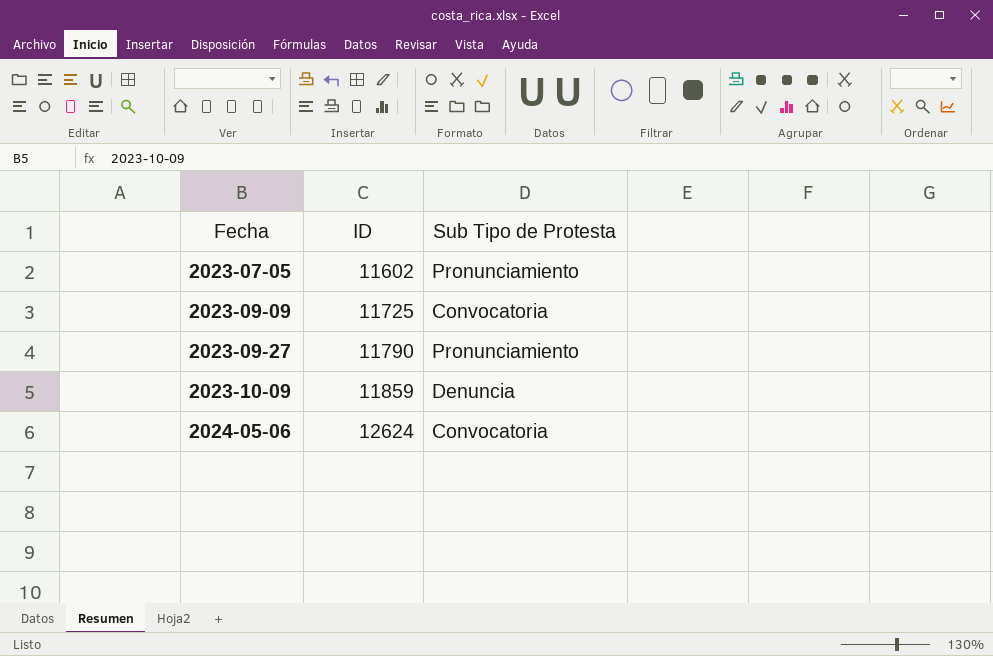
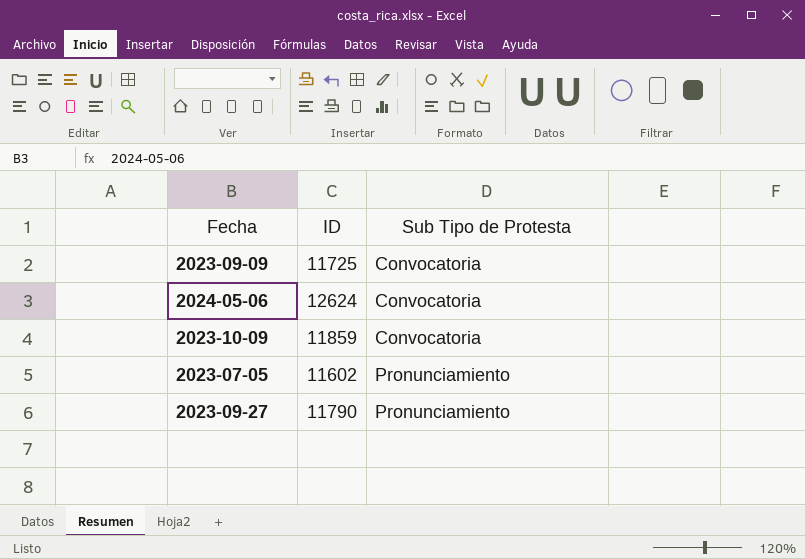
row order: Fecha ascending -> Sub Tipo de Protesta ascending
2023-10-09 | Sub Tipo de Protesta: Denuncia -> Convocatoria

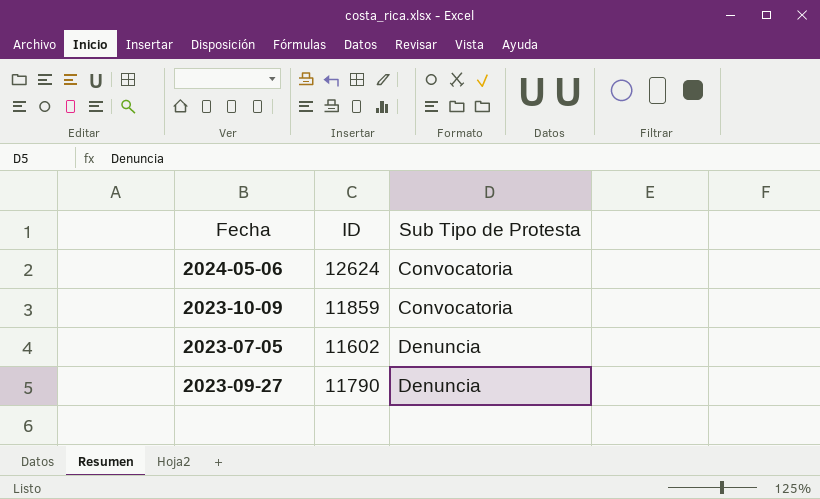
row 2023-09-09: 11725 | Convocatoria -> none
2023-07-05 | Sub Tipo de Protesta: Pronunciamiento -> Denuncia
2023-09-27 | Sub Tipo de Protesta: Pronunciamiento -> Denuncia

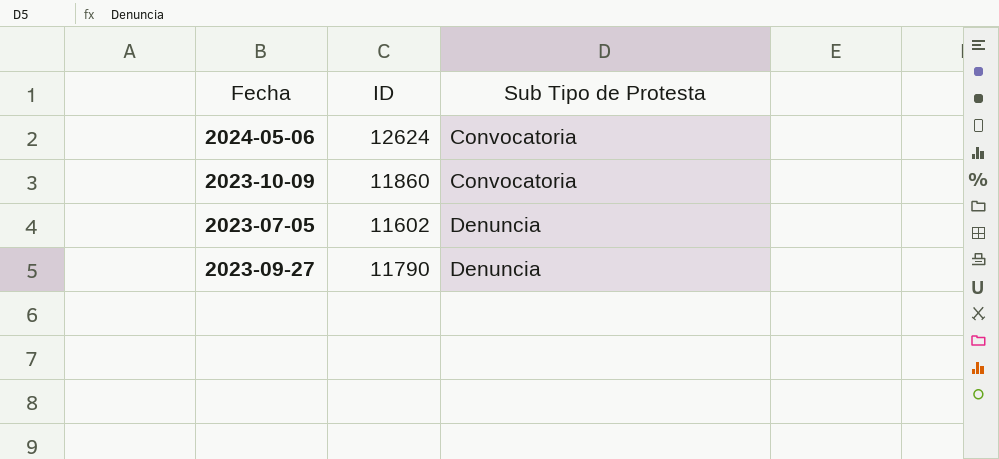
2023-10-09 | ID: 11859 -> 11860

